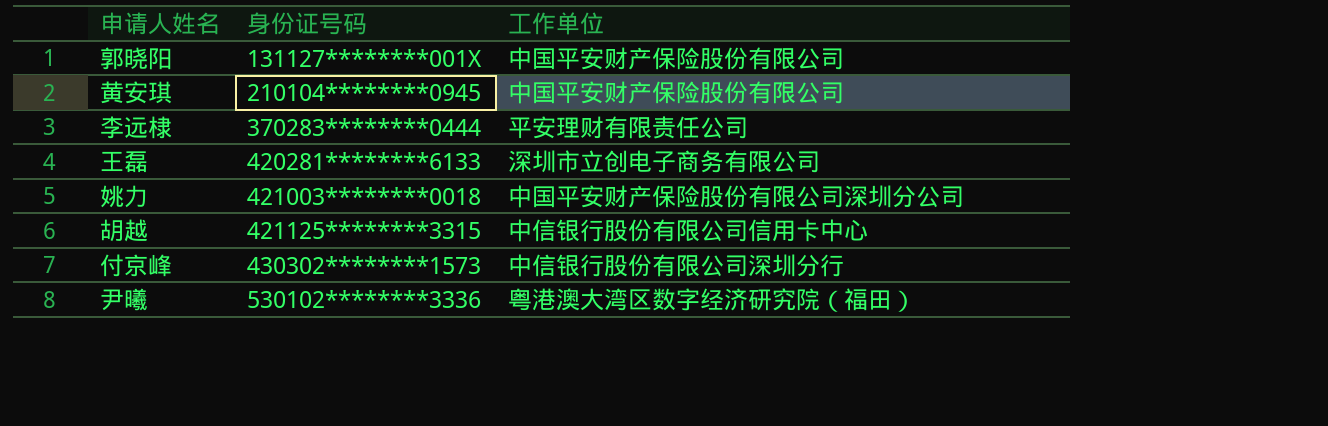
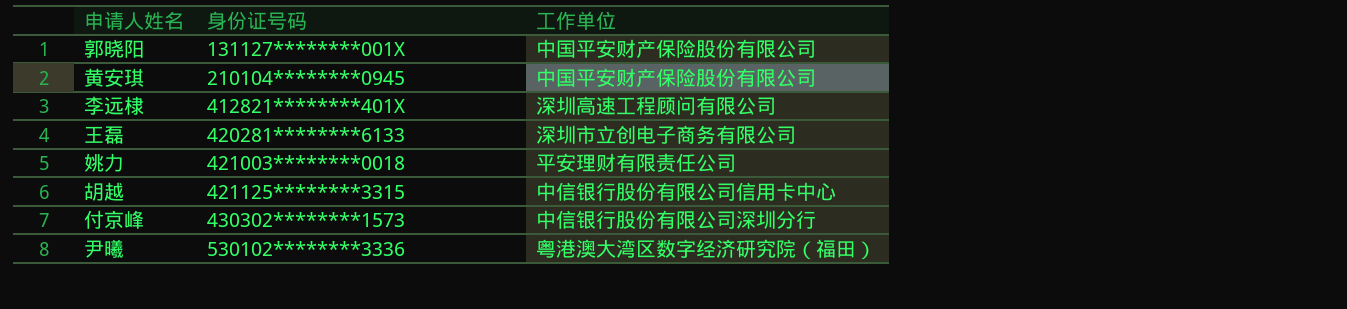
李远棣 | 身份证号码: 370283********0444 -> 412821********401X
李远棣 | 工作单位: 平安理财有限责任公司 -> 深圳高速工程顾问有限公司
姚力 | 工作单位: 中国平安财产保险股份有限公司深圳分公司 -> 平安理财有限责任公司

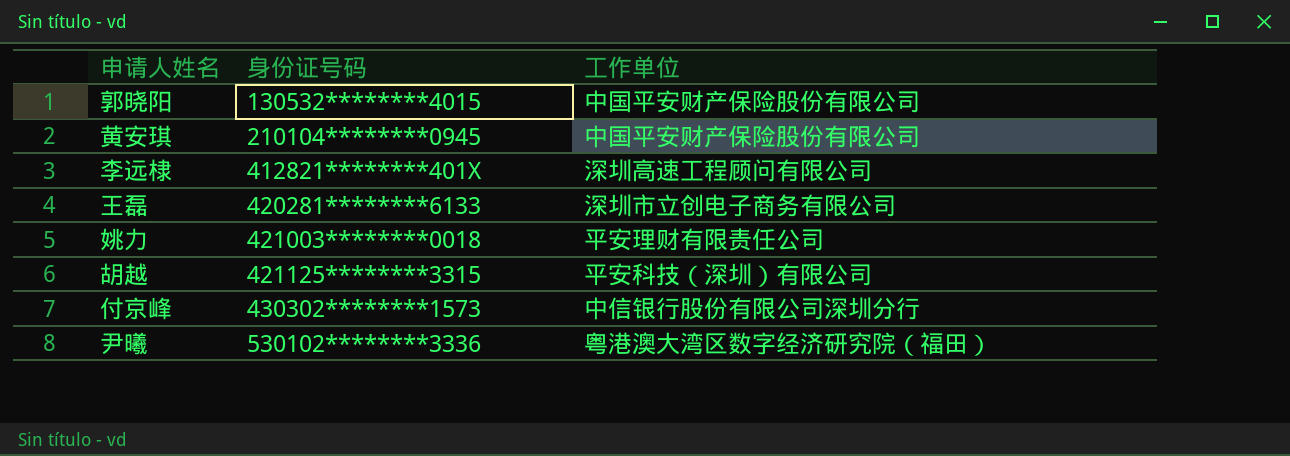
郭晓阳 | 身份证号码: 131127********001X -> 130532********4015
胡越 | 工作单位: 中信银行股份有限公司信用卡中心 -> 平安科技（深圳）有限公司

